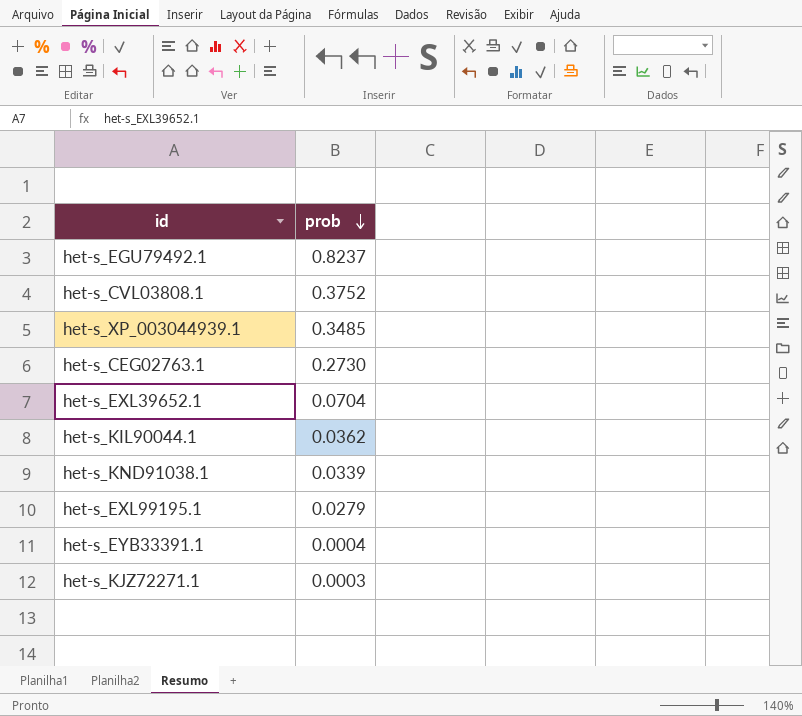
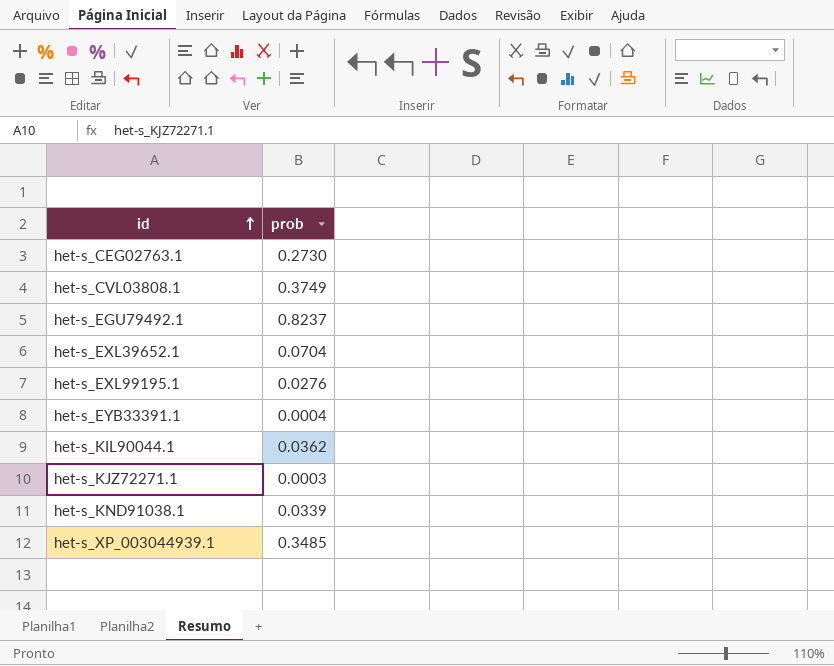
row order: prob descending -> id ascending
het-s_CVL03808.1 | prob: 0.3752 -> 0.3749
het-s_EXL99195.1 | prob: 0.0279 -> 0.0276

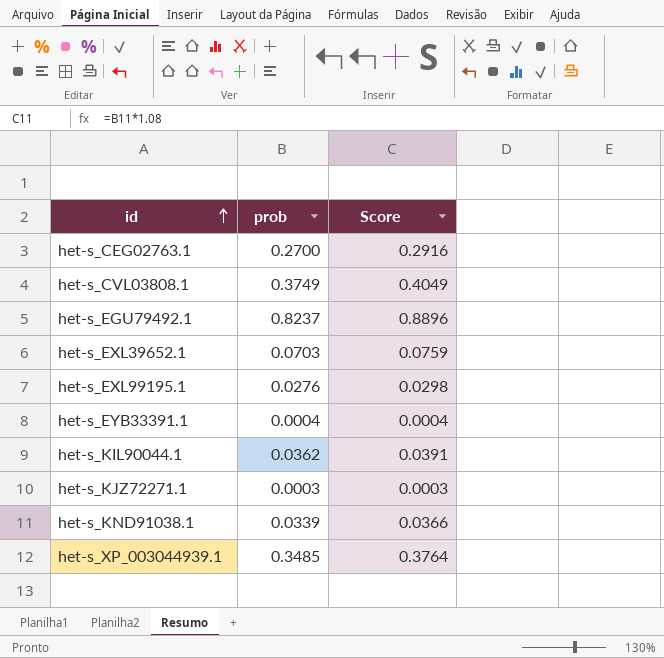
column Score | formula: none -> [prob] * 1.08
het-s_CEG02763.1 | prob: 0.2730 -> 0.2700
het-s_EXL39652.1 | prob: 0.0704 -> 0.0703

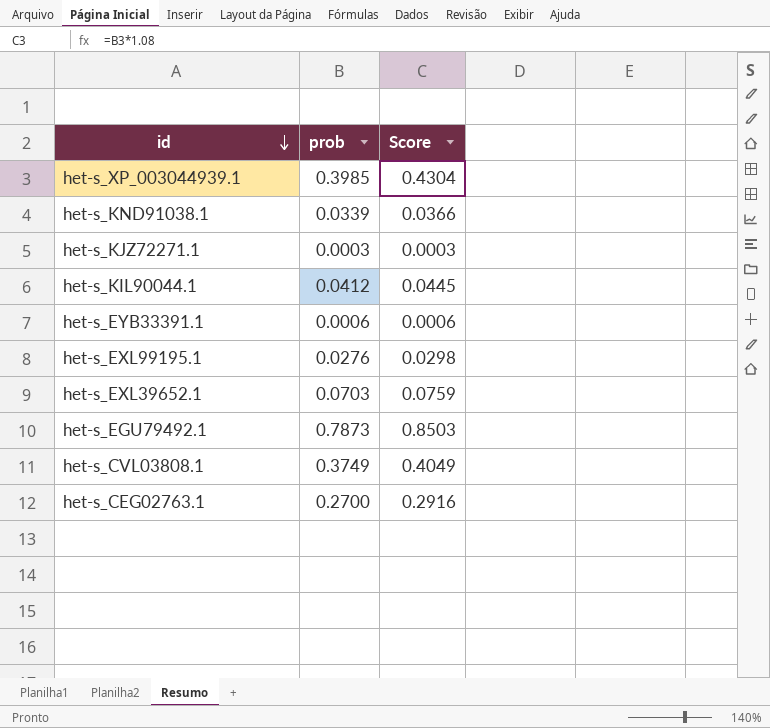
row order: id ascending -> id descending
het-s_XP_003044939.1 | prob: 0.3485 -> 0.3985
het-s_XP_003044939.1 | Score: 0.3764 -> 0.4304
het-s_KIL90044.1 | prob: 0.0362 -> 0.0412
het-s_KIL90044.1 | Score: 0.0391 -> 0.0445
het-s_EYB33391.1 | prob: 0.0004 -> 0.0006
het-s_EYB33391.1 | Score: 0.0004 -> 0.0006
het-s_EGU79492.1 | prob: 0.8237 -> 0.7873
het-s_EGU79492.1 | Score: 0.8896 -> 0.8503

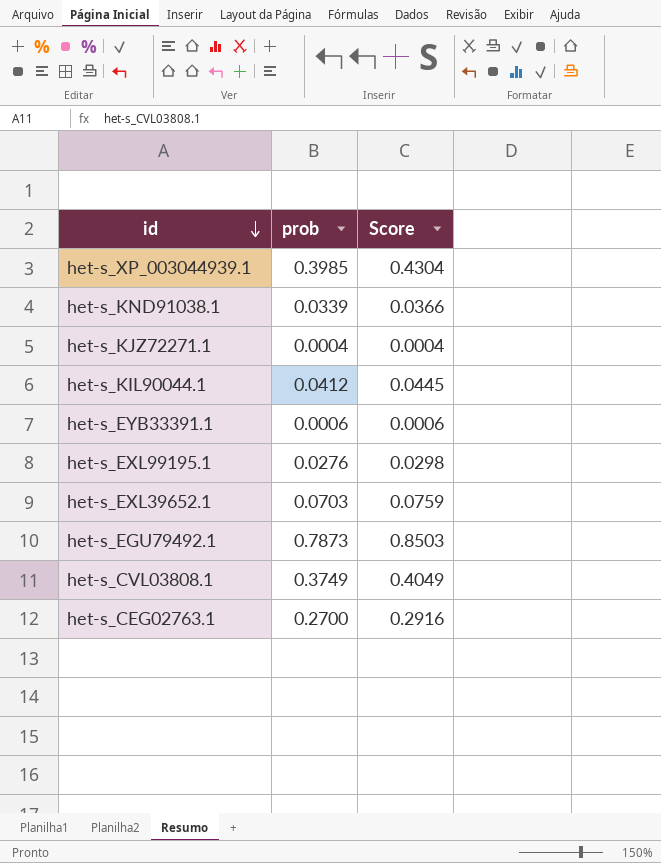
het-s_KJZ72271.1 | prob: 0.0003 -> 0.0004
het-s_KJZ72271.1 | Score: 0.0003 -> 0.0004

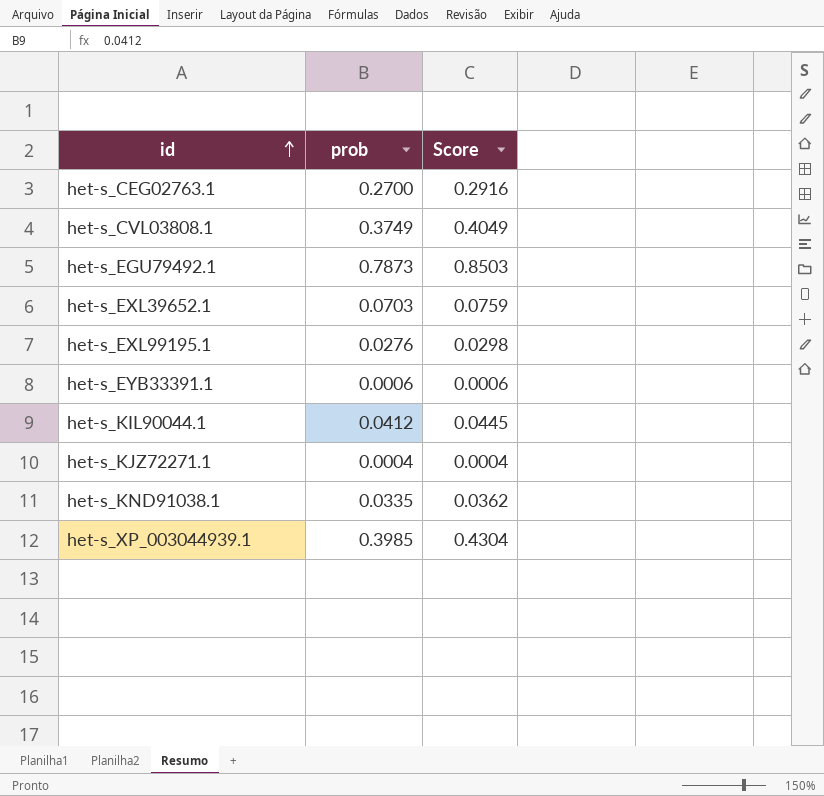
row order: id descending -> id ascending
het-s_KND91038.1 | prob: 0.0339 -> 0.0335
het-s_KND91038.1 | Score: 0.0366 -> 0.0362

